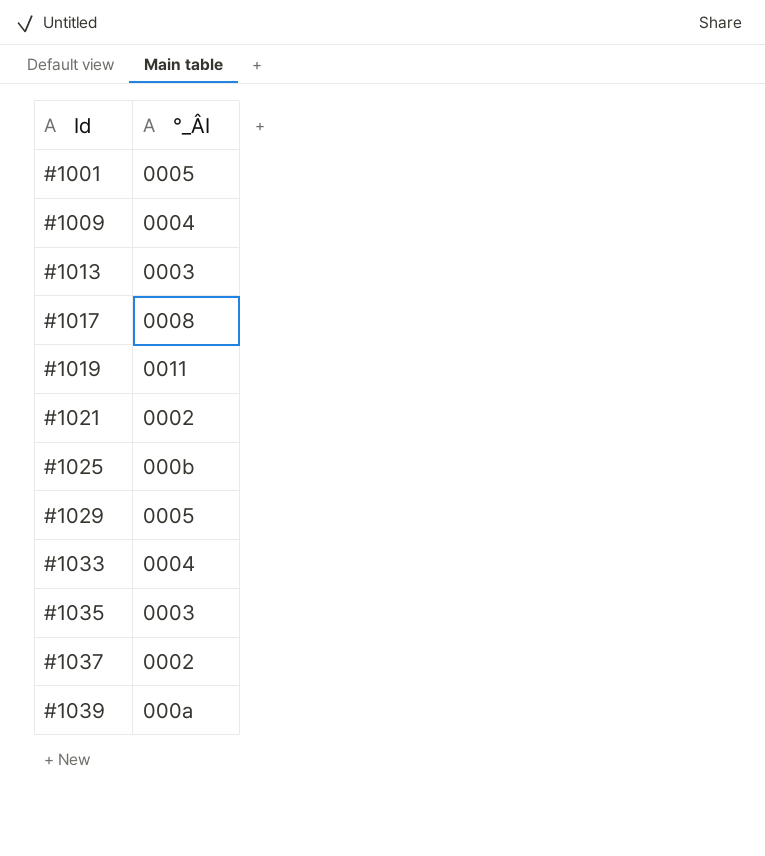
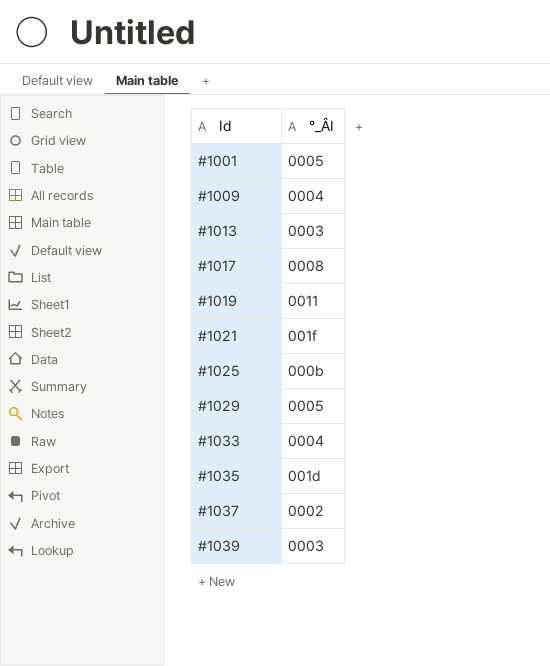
#1021 | °_ÂI: 0002 -> 001f
#1035 | °_ÂI: 0003 -> 001d
#1039 | °_ÂI: 000a -> 0003

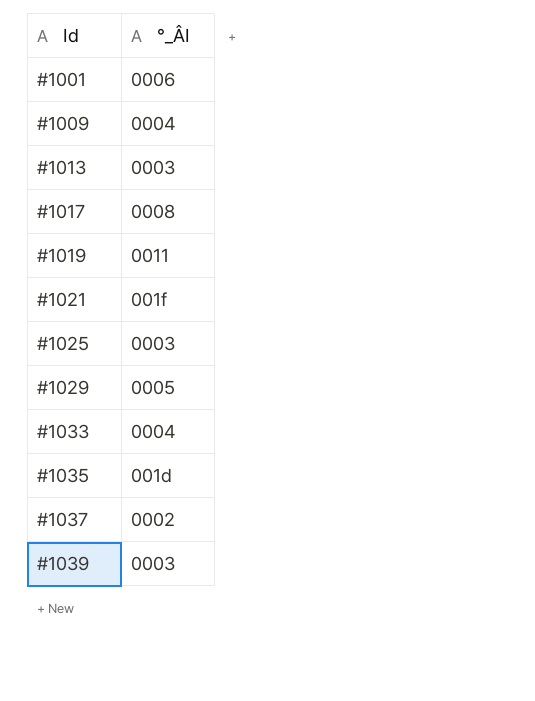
#1001 | °_ÂI: 0005 -> 0006
#1025 | °_ÂI: 000b -> 0003

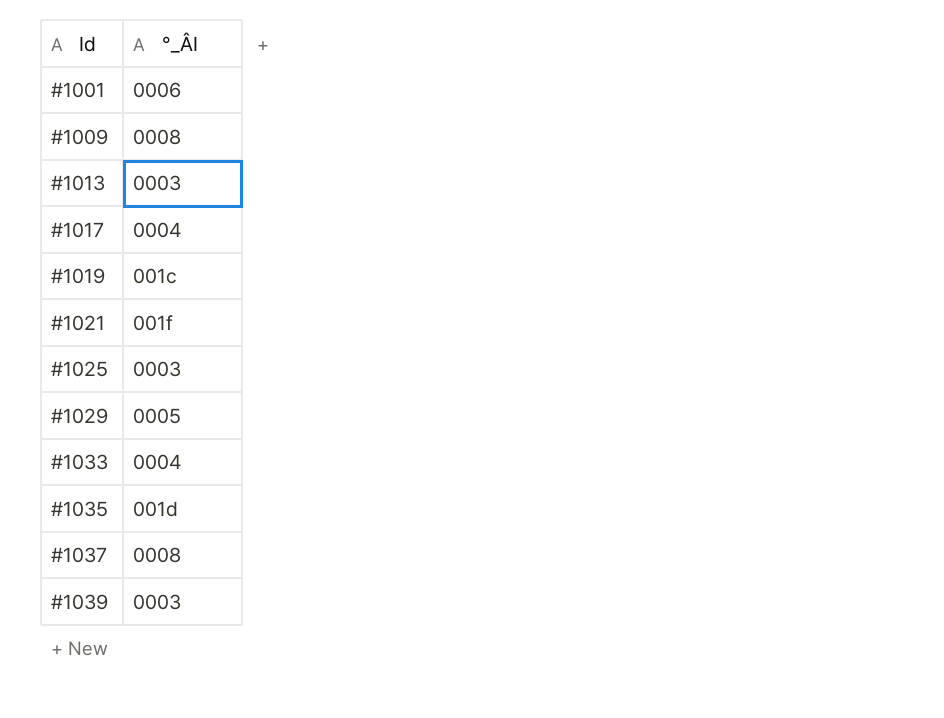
#1009 | °_ÂI: 0004 -> 0008
#1017 | °_ÂI: 0008 -> 0004
#1019 | °_ÂI: 0011 -> 001c
#1037 | °_ÂI: 0002 -> 0008

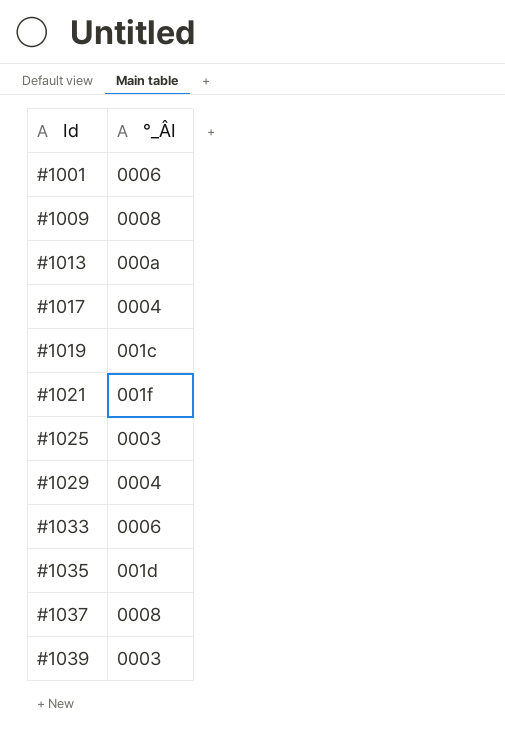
#1013 | °_ÂI: 0003 -> 000a
#1029 | °_ÂI: 0005 -> 0004
#1033 | °_ÂI: 0004 -> 0006

